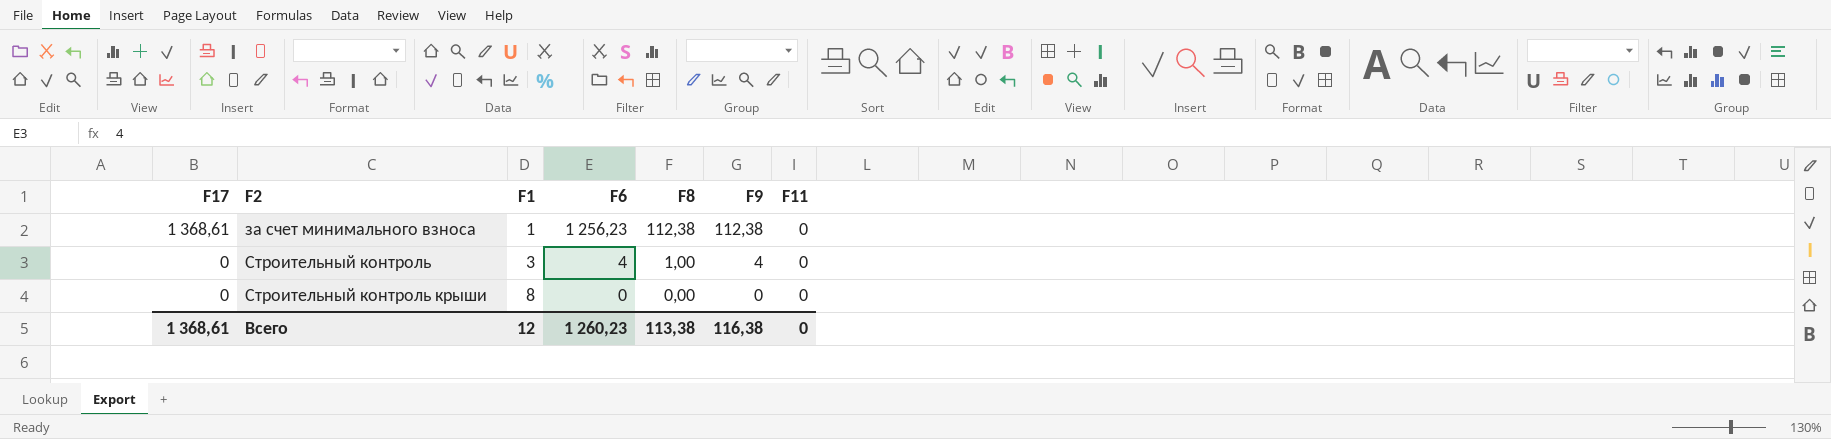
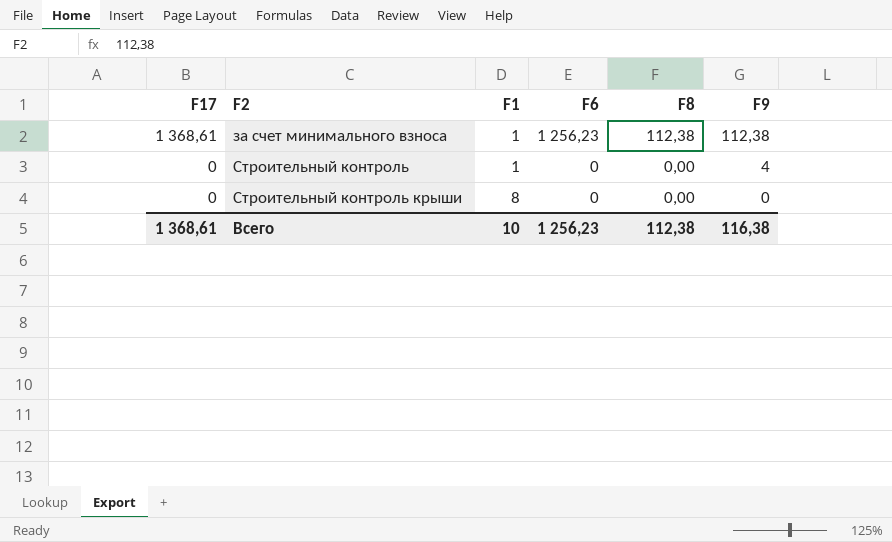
column F11 | position: 7 -> none
Строительный контроль | F1: 3 -> 1
Строительный контроль | F6: 4 -> 0
Строительный контроль | F8: 1,00 -> 0,00
Всего | F1: 12 -> 10
Всего | F6: 1 260,23 -> 1 256,23
Всего | F8: 113,38 -> 112,38

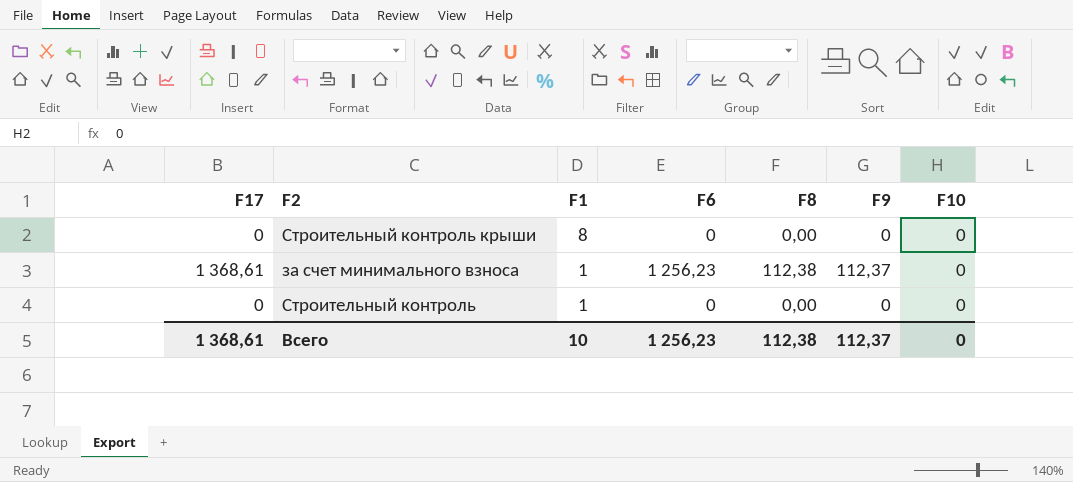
row order: F17 descending -> F1 descending
column F10 | position: none -> 7
за счет минимального взноса | F9: 112,38 -> 112,37
Строительный контроль | F9: 4 -> 0
Всего | F9: 116,38 -> 112,37

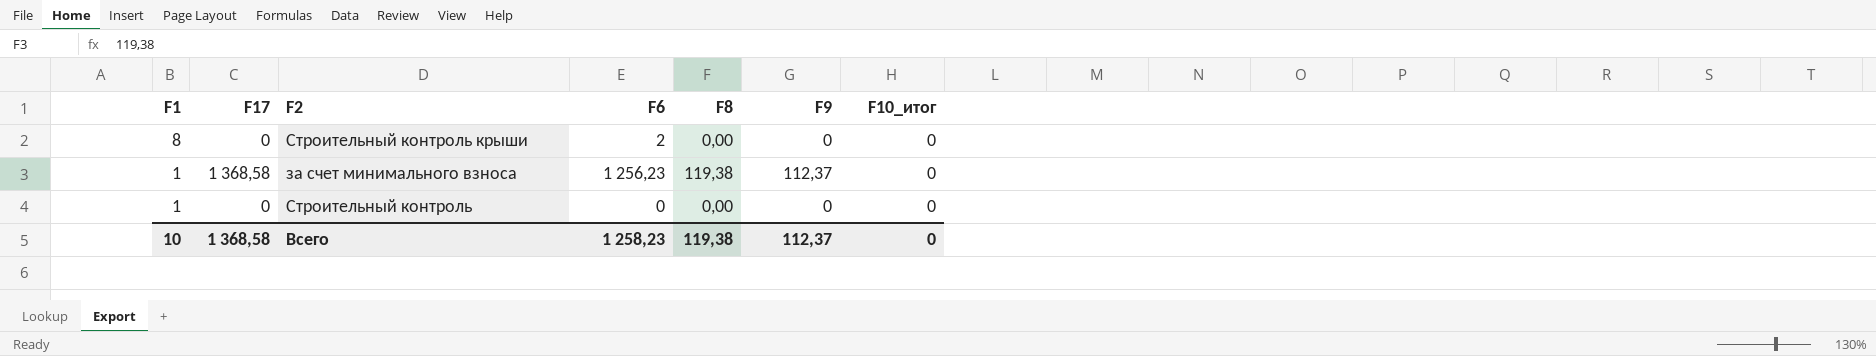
column F1 | position: 3 -> 1
column name: F10 -> F10_итог
Строительный контроль крыши | F6: 0 -> 2
за счет минимального взноса | F17: 1 368,61 -> 1 368,58
за счет минимального взноса | F8: 112,38 -> 119,38
Всего | F17: 1 368,61 -> 1 368,58
Всего | F6: 1 256,23 -> 1 258,23
Всего | F8: 112,38 -> 119,38

